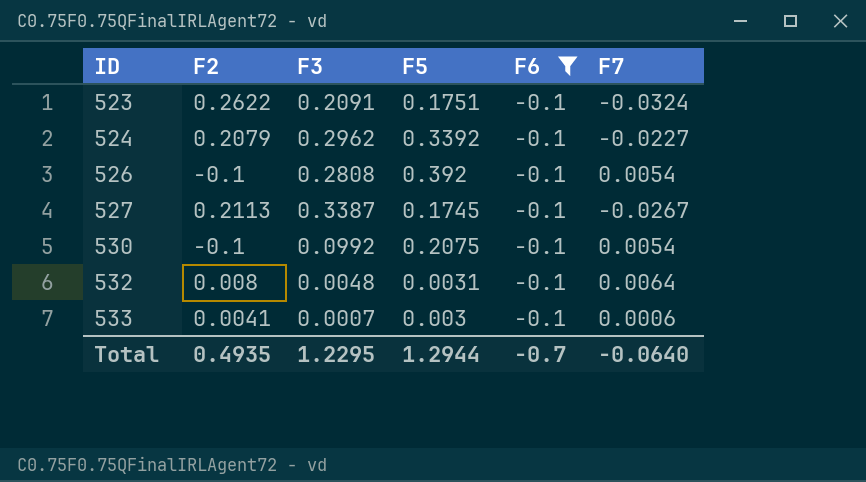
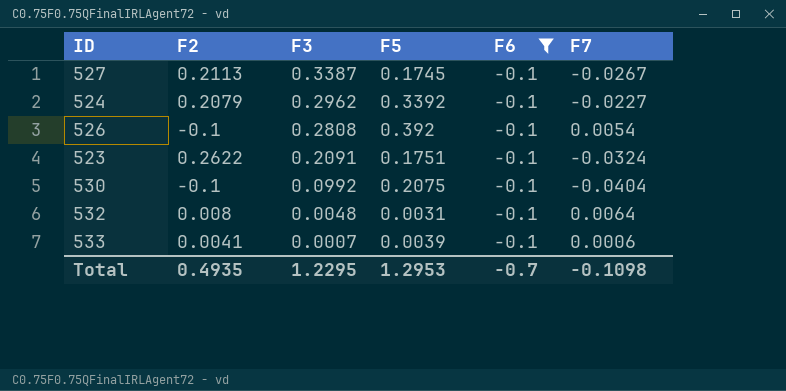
row order: ID ascending -> F3 descending
530 | F7: 0.0054 -> -0.0404
533 | F5: 0.003 -> 0.0039
Total | F5: 1.2944 -> 1.2953
Total | F7: -0.0640 -> -0.1098

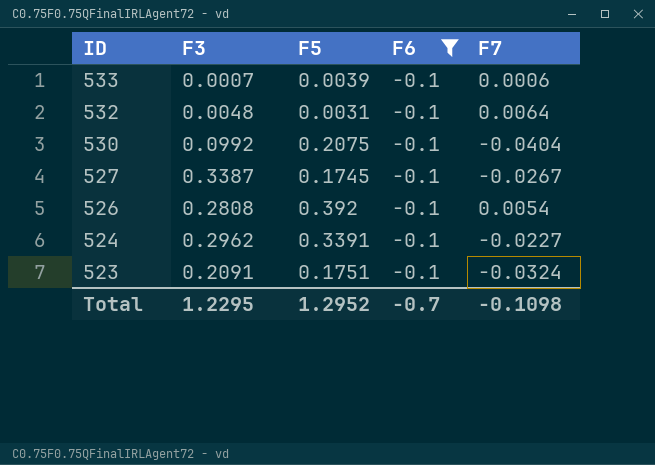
row order: F3 descending -> ID descending
column F2 | position: 2 -> none
524 | F5: 0.3392 -> 0.3391
Total | F5: 1.2953 -> 1.2952

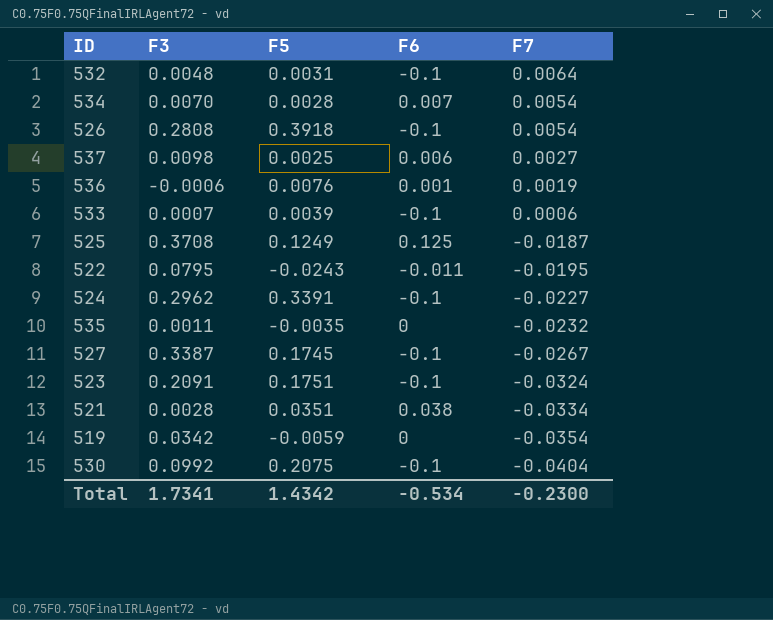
filter: F6 = -0.1 -> none
row order: ID descending -> F7 descending
526 | F5: 0.392 -> 0.3918
Total | F3: 1.2295 -> 1.7341
Total | F5: 1.2952 -> 1.4342
Total | F6: -0.7 -> -0.534
Total | F7: -0.1098 -> -0.2300

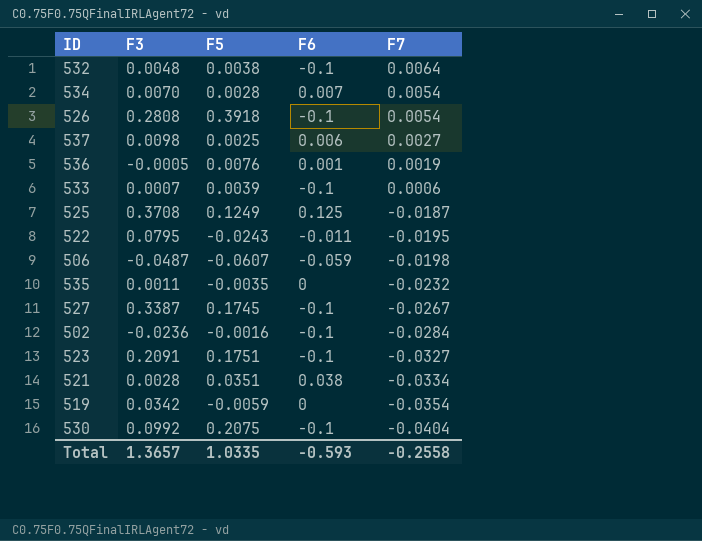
row 524: 0.2962 | 0.3391 | -0.1 | -0.0227 -> none
532 | F5: 0.0031 -> 0.0038
536 | F3: -0.0006 -> -0.0005
row 506: none -> -0.0487 | -0.0607 | -0.059 | -0.0198
row 502: none -> -0.0236 | -0.0016 | -0.1 | -0.0284
523 | F7: -0.0324 -> -0.0327
Total | F3: 1.7341 -> 1.3657
Total | F5: 1.4342 -> 1.0335
Total | F6: -0.534 -> -0.593
Total | F7: -0.2300 -> -0.2558

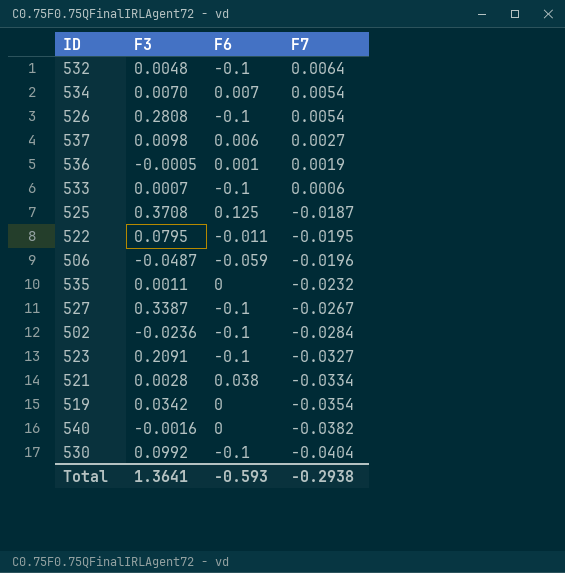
column F5 | position: 3 -> none
506 | F7: -0.0198 -> -0.0196
row 540: none -> -0.0016 | 0 | -0.0382
Total | F3: 1.3657 -> 1.3641
Total | F7: -0.2558 -> -0.2938

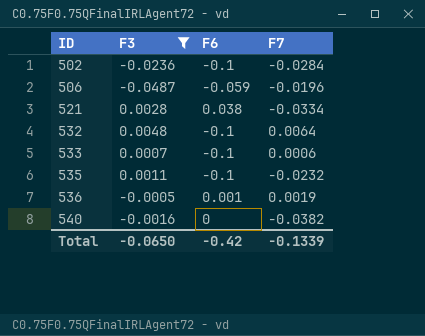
filter: none -> F3 <= 0.0048
row order: F7 descending -> ID ascending
535 | F6: 0 -> -0.1
Total | F3: 1.3641 -> -0.0650
Total | F6: -0.593 -> -0.42
Total | F7: -0.2938 -> -0.1339

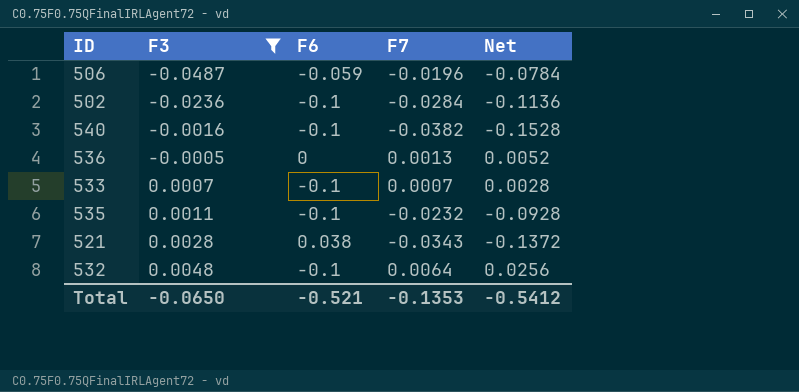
row order: ID ascending -> F3 ascending
column Net | formula: none -> [F7] * 4
540 | F6: 0 -> -0.1
536 | F6: 0.001 -> 0
536 | F7: 0.0019 -> 0.0013
533 | F7: 0.0006 -> 0.0007
521 | F7: -0.0334 -> -0.0343
Total | F6: -0.42 -> -0.521
Total | F7: -0.1339 -> -0.1353

